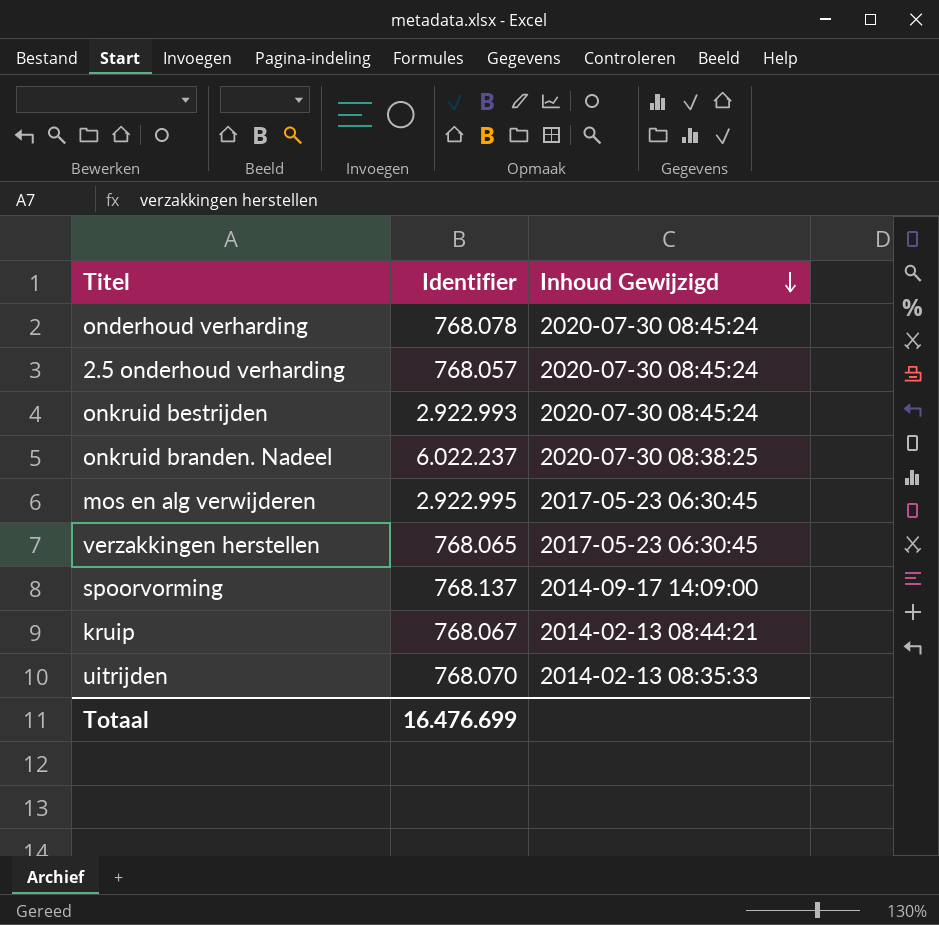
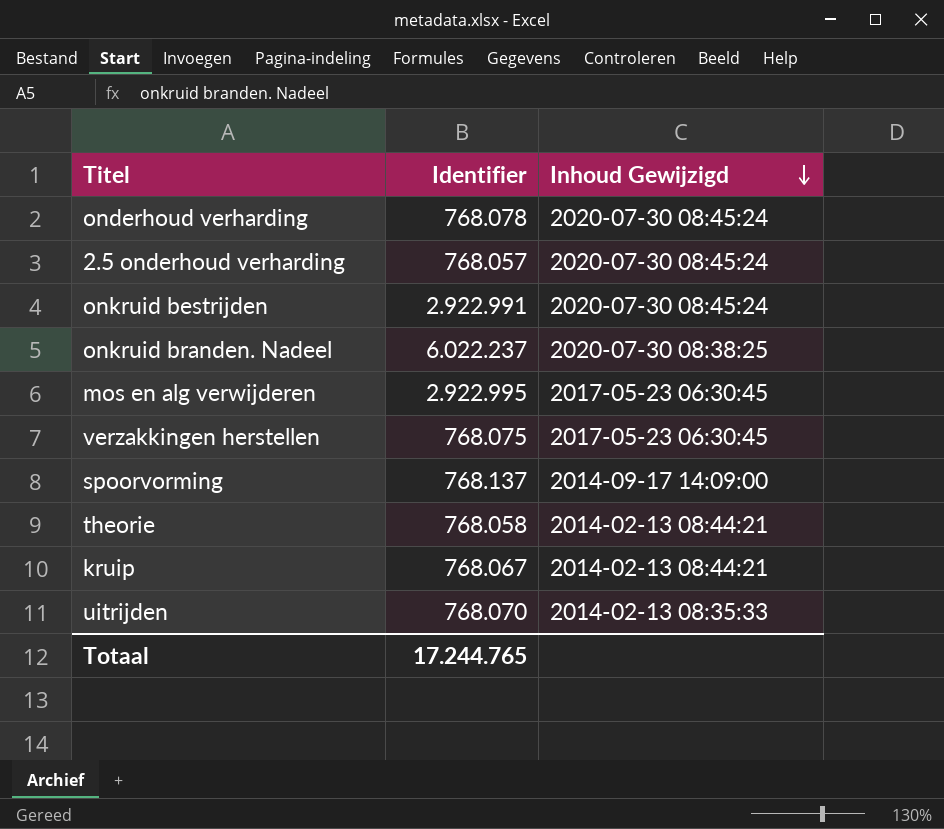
onkruid bestrijden | Identifier: 2.922.993 -> 2.922.991
verzakkingen herstellen | Identifier: 768.065 -> 768.075
row theorie: none -> 768.058 | 2014-02-13 08:44:21
Totaal | Identifier: 16.476.699 -> 17.244.765

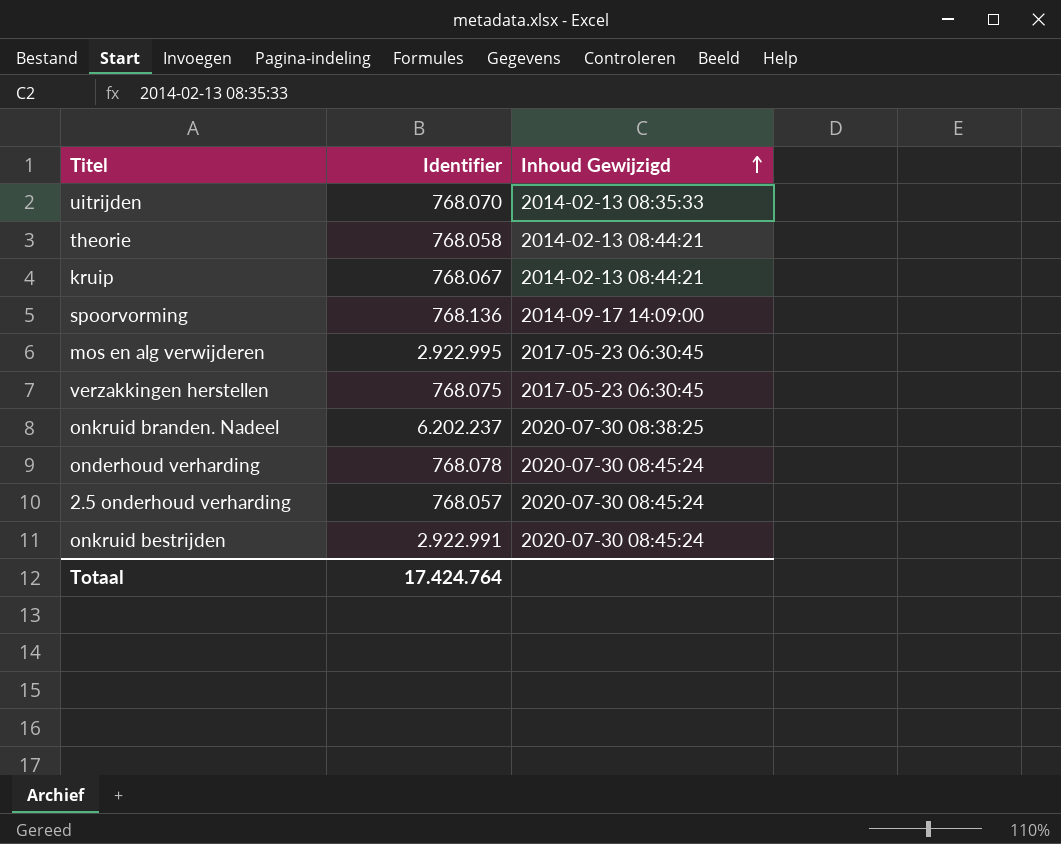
row order: Inhoud Gewijzigd descending -> Inhoud Gewijzigd ascending
spoorvorming | Identifier: 768.137 -> 768.136
onkruid branden. Nadeel | Identifier: 6.022.237 -> 6.202.237
Totaal | Identifier: 17.244.765 -> 17.424.764

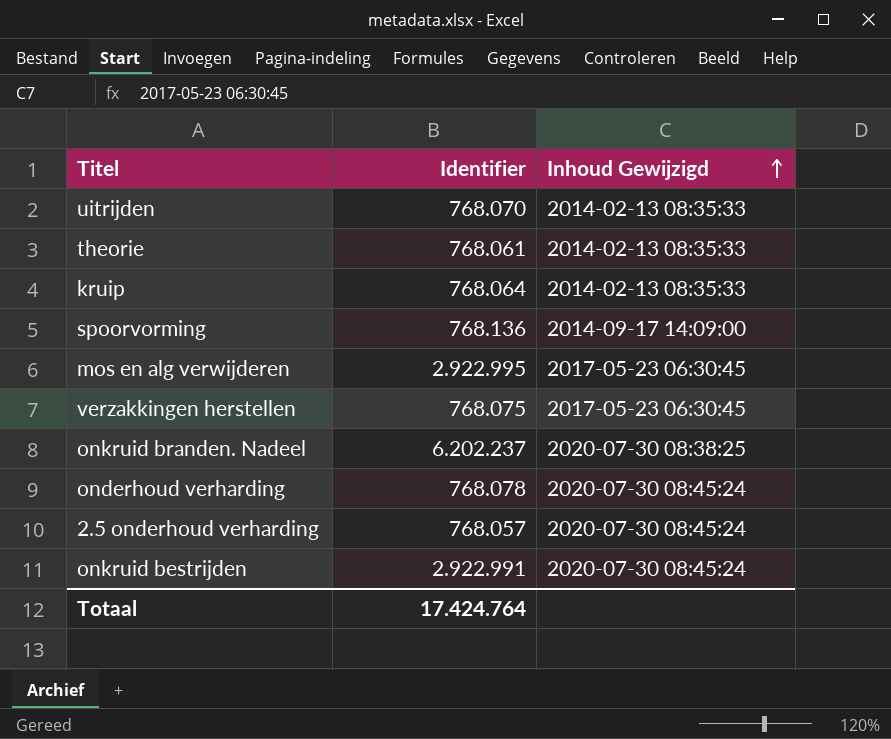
theorie | Identifier: 768.058 -> 768.061
theorie | Inhoud Gewijzigd: 2014-02-13 08:44:21 -> 2014-02-13 08:35:33
kruip | Identifier: 768.067 -> 768.064
kruip | Inhoud Gewijzigd: 2014-02-13 08:44:21 -> 2014-02-13 08:35:33

